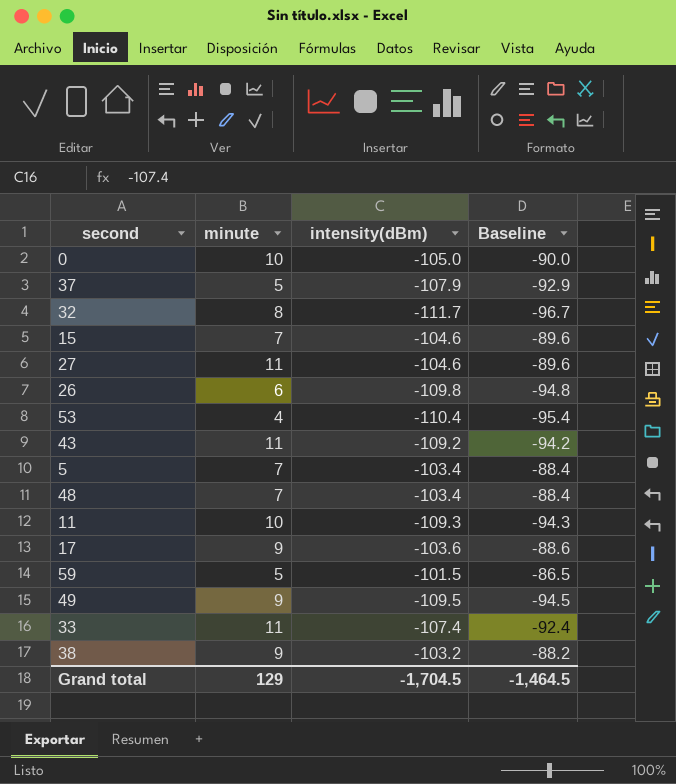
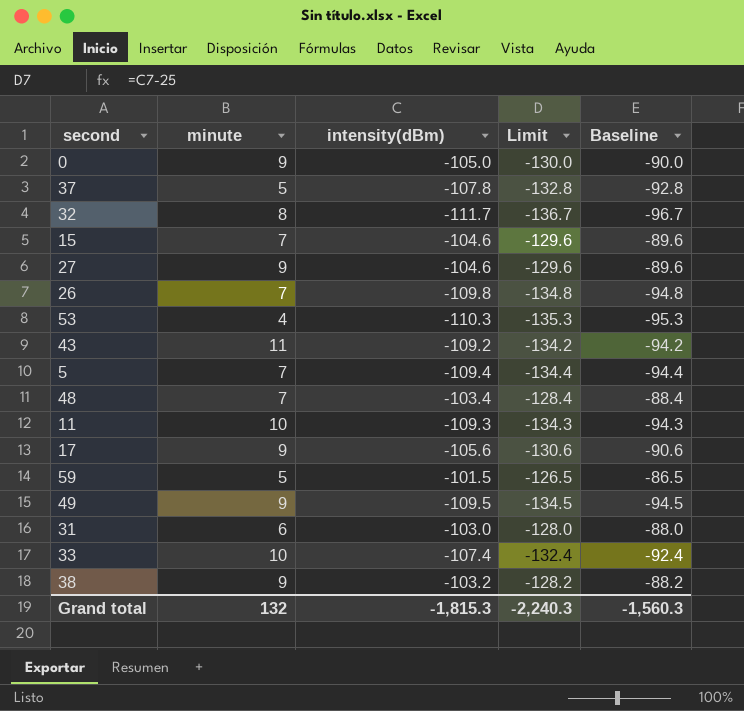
column Limit | formula: none -> [intensity(dBm)] - 25
0 | minute: 10 -> 9
37 | intensity(dBm): -107.9 -> -107.8
37 | Baseline: -92.9 -> -92.8
27 | minute: 11 -> 9
26 | minute: 6 -> 7
53 | intensity(dBm): -110.4 -> -110.3
53 | Baseline: -95.4 -> -95.3
5 | intensity(dBm): -103.4 -> -109.4
5 | Baseline: -88.4 -> -94.4
17 | intensity(dBm): -103.6 -> -105.6
17 | Baseline: -88.6 -> -90.6
row 31: none -> 6 | -103.0 | -128.0 | -88.0
33 | minute: 11 -> 10
Grand total | minute: 129 -> 132
Grand total | intensity(dBm): -1,704.5 -> -1,815.3
Grand total | Baseline: -1,464.5 -> -1,560.3

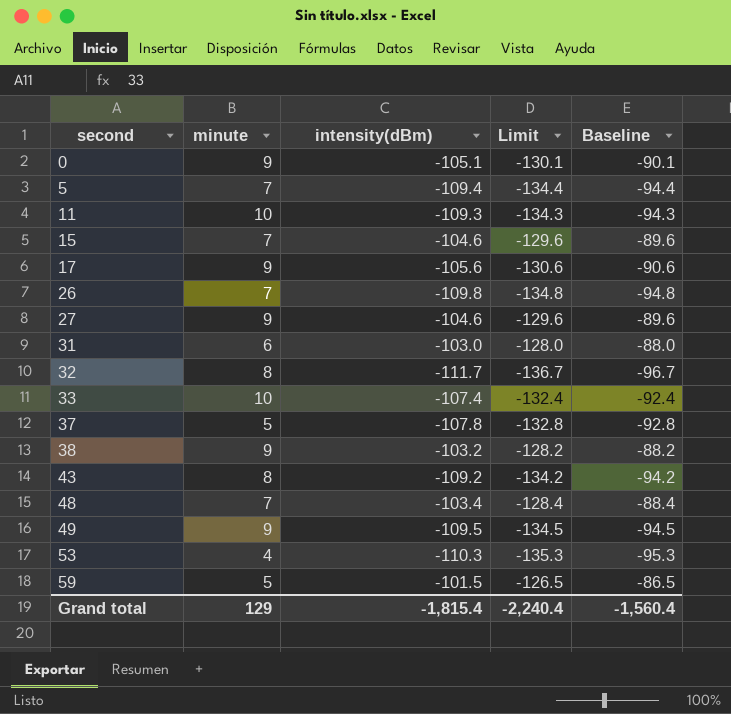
row order: none -> second ascending
0 | intensity(dBm): -105.0 -> -105.1
0 | Limit: -130.0 -> -130.1
0 | Baseline: -90.0 -> -90.1
43 | minute: 11 -> 8
Grand total | minute: 132 -> 129
Grand total | intensity(dBm): -1,815.3 -> -1,815.4
Grand total | Limit: -2,240.3 -> -2,240.4
Grand total | Baseline: -1,560.3 -> -1,560.4

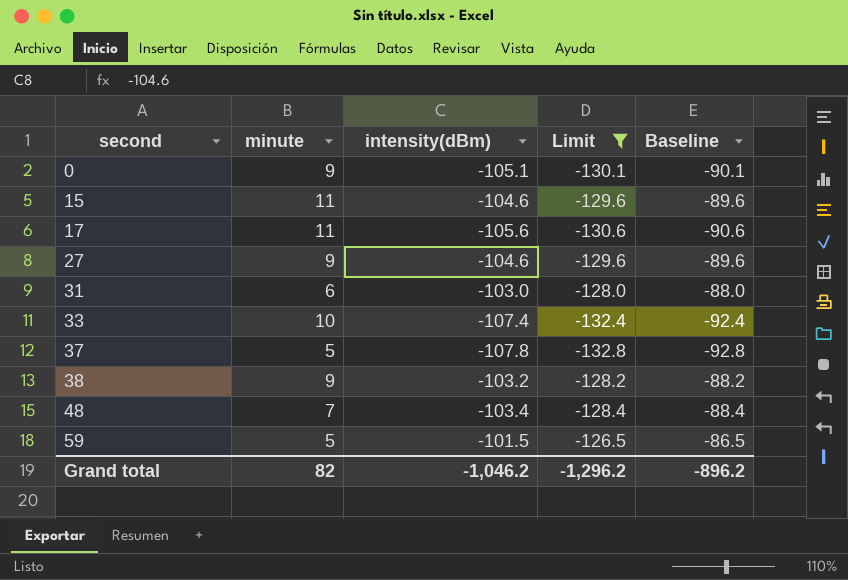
filter: none -> Limit >= -132.8
15 | minute: 7 -> 11
17 | minute: 9 -> 11
Grand total | minute: 129 -> 82
Grand total | intensity(dBm): -1,815.4 -> -1,046.2
Grand total | Limit: -2,240.4 -> -1,296.2
Grand total | Baseline: -1,560.4 -> -896.2

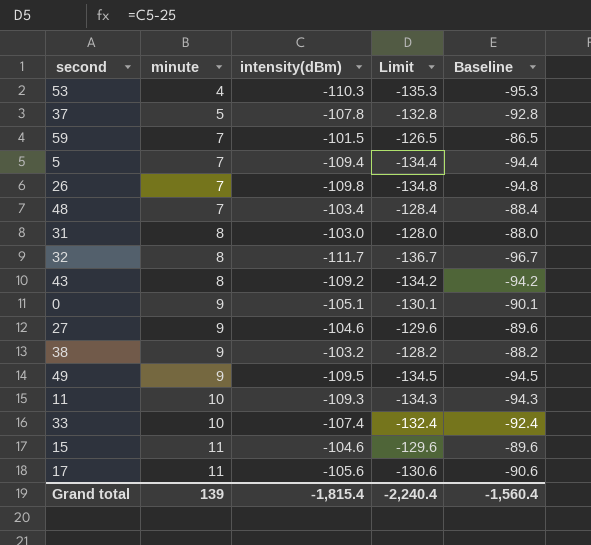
filter: Limit >= -132.8 -> none
row order: second ascending -> minute ascending
59 | minute: 5 -> 7
31 | minute: 6 -> 8
Grand total | minute: 82 -> 139
Grand total | intensity(dBm): -1,046.2 -> -1,815.4
Grand total | Limit: -1,296.2 -> -2,240.4
Grand total | Baseline: -896.2 -> -1,560.4

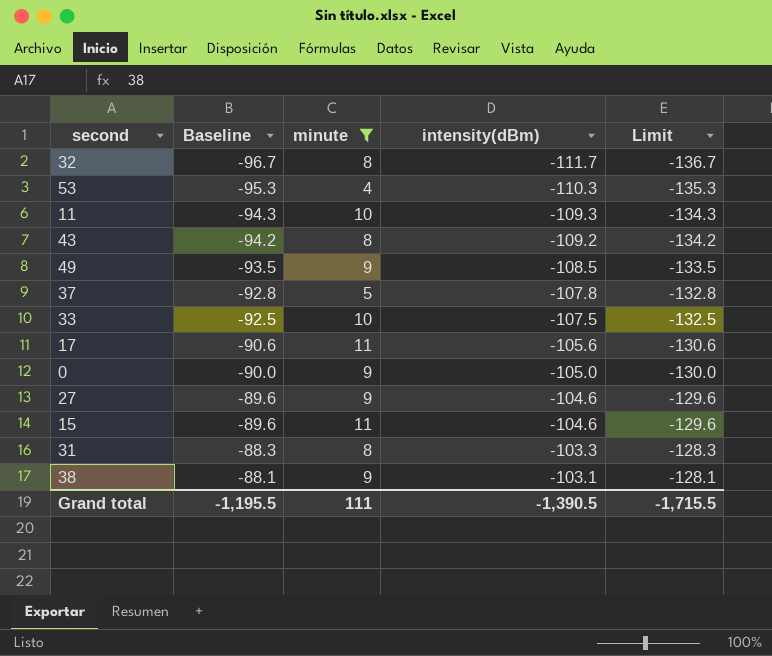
filter: none -> minute != 7
row order: minute ascending -> Baseline ascending
column Baseline | position: 5 -> 2
49 | Baseline: -94.5 -> -93.5
49 | intensity(dBm): -109.5 -> -108.5
49 | Limit: -134.5 -> -133.5
33 | Baseline: -92.4 -> -92.5
33 | intensity(dBm): -107.4 -> -107.5
33 | Limit: -132.4 -> -132.5
0 | Baseline: -90.1 -> -90.0
0 | intensity(dBm): -105.1 -> -105.0
0 | Limit: -130.1 -> -130.0
31 | Baseline: -88.0 -> -88.3
31 | intensity(dBm): -103.0 -> -103.3
31 | Limit: -128.0 -> -128.3
38 | Baseline: -88.2 -> -88.1
38 | intensity(dBm): -103.2 -> -103.1
38 | Limit: -128.2 -> -128.1
Grand total | Baseline: -1,560.4 -> -1,195.5
Grand total | minute: 139 -> 111
Grand total | intensity(dBm): -1,815.4 -> -1,390.5
Grand total | Limit: -2,240.4 -> -1,715.5

